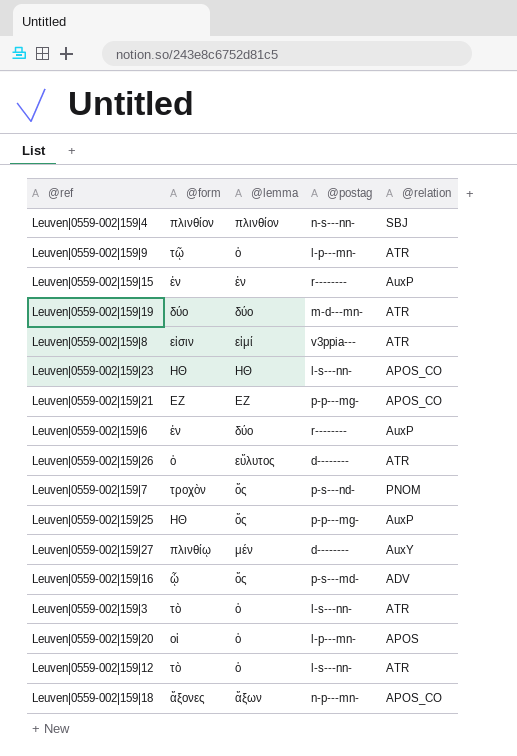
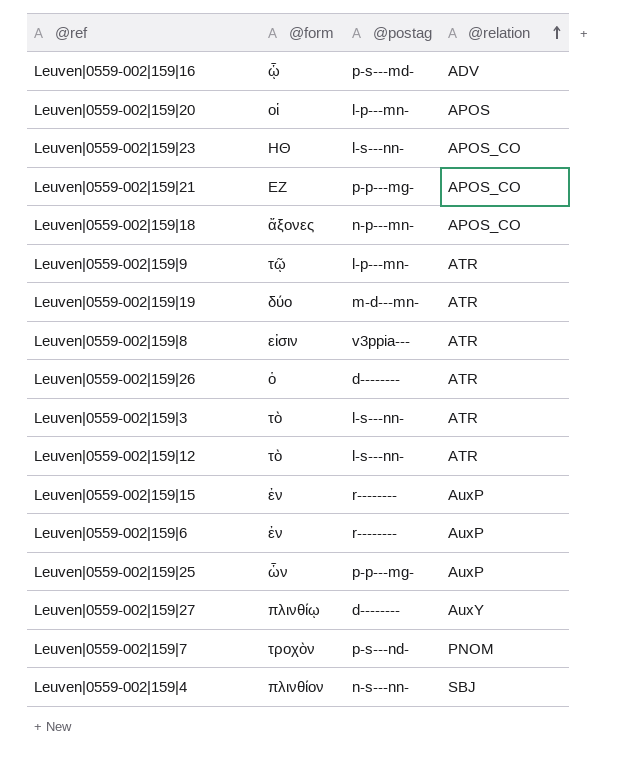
row order: none -> @relation ascending
column @lemma | position: 3 -> none
Leuven|0559-002|159|25 | @form: ΗΘ -> ὧν

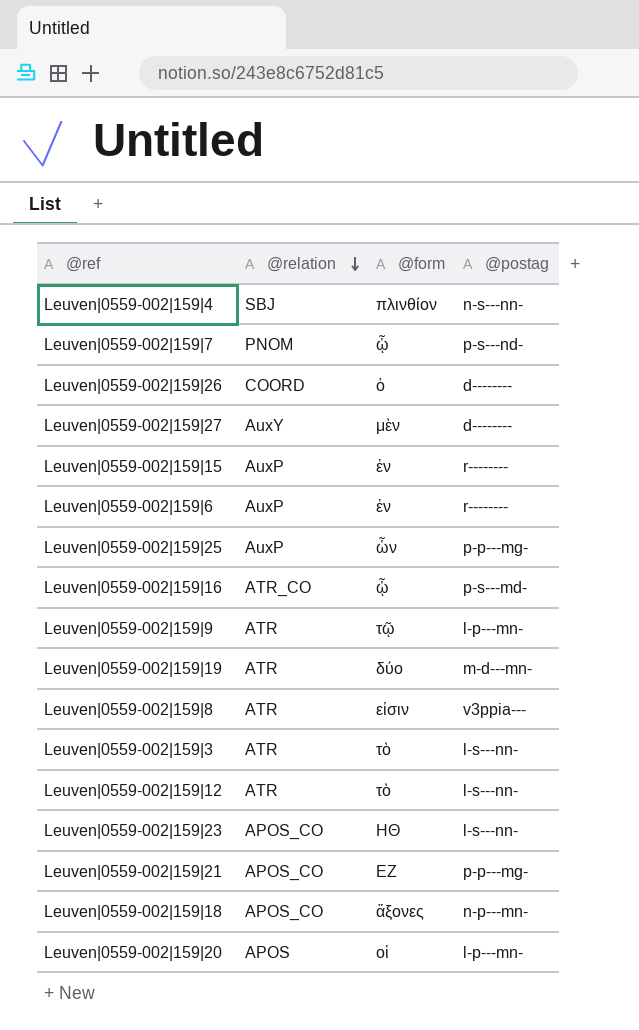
row order: @relation ascending -> @relation descending
column @relation | position: 4 -> 2
Leuven|0559-002|159|7 | @form: τροχὸν -> ᾧ
Leuven|0559-002|159|26 | @relation: ATR -> COORD
Leuven|0559-002|159|27 | @form: πλινθίῳ -> μὲν
Leuven|0559-002|159|16 | @relation: ADV -> ATR_CO

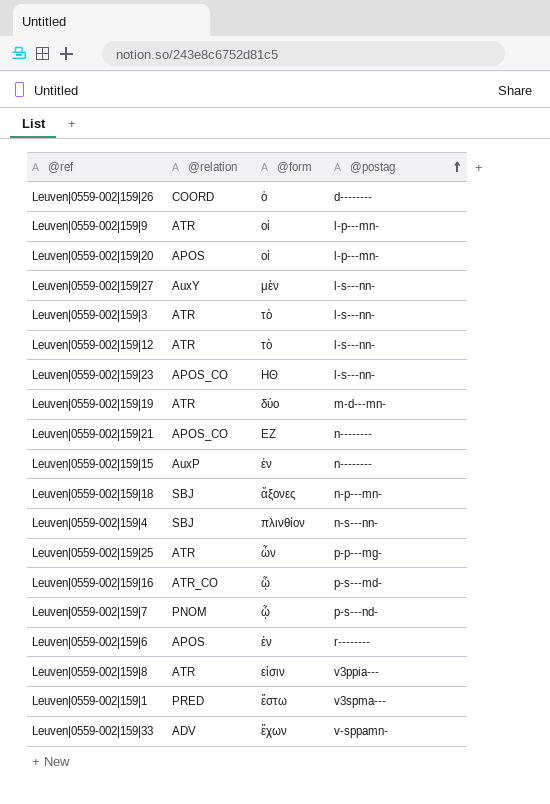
row order: @relation descending -> @postag ascending
Leuven|0559-002|159|9 | @form: τῷ -> οἱ
Leuven|0559-002|159|27 | @postag: d-------- -> l-s---nn-
Leuven|0559-002|159|21 | @postag: p-p---mg- -> n--------
Leuven|0559-002|159|15 | @postag: r-------- -> n--------
Leuven|0559-002|159|18 | @relation: APOS_CO -> SBJ
Leuven|0559-002|159|25 | @relation: AuxP -> ATR
Leuven|0559-002|159|6 | @relation: AuxP -> APOS
row Leuven|0559-002|159|1: none -> PRED | ἔστω | v3spma---
row Leuven|0559-002|159|33: none -> ADV | ἔχων | v-sppamn-

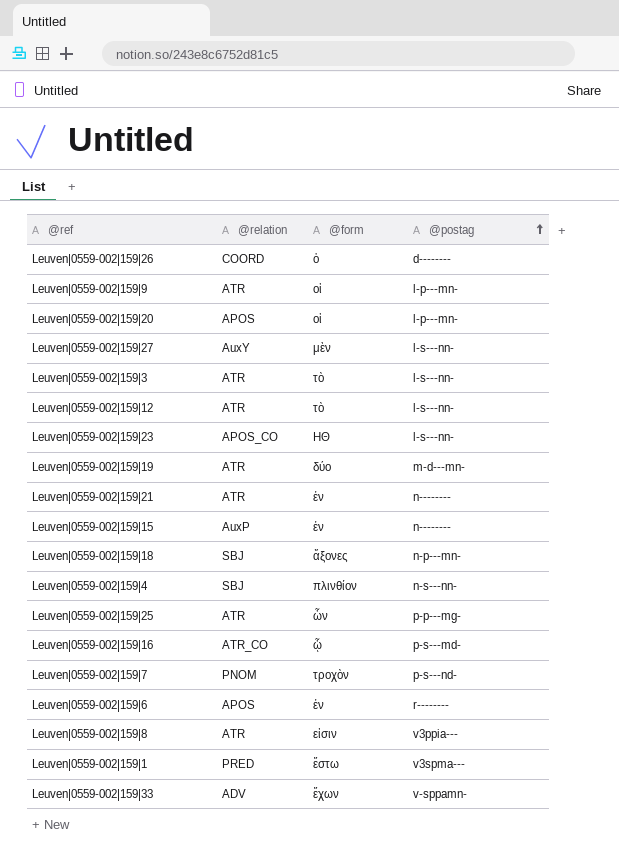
Leuven|0559-002|159|21 | @relation: APOS_CO -> ATR
Leuven|0559-002|159|21 | @form: ΕΖ -> ἐν
Leuven|0559-002|159|7 | @form: ᾧ -> τροχὸν

